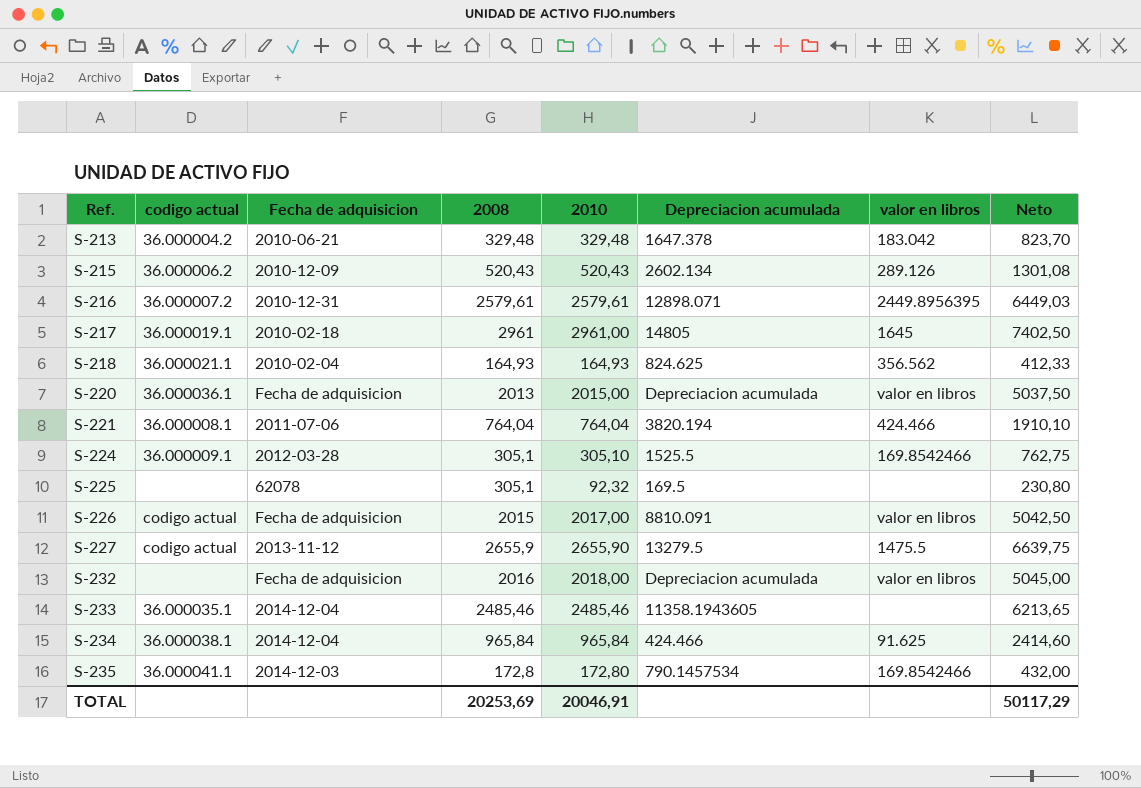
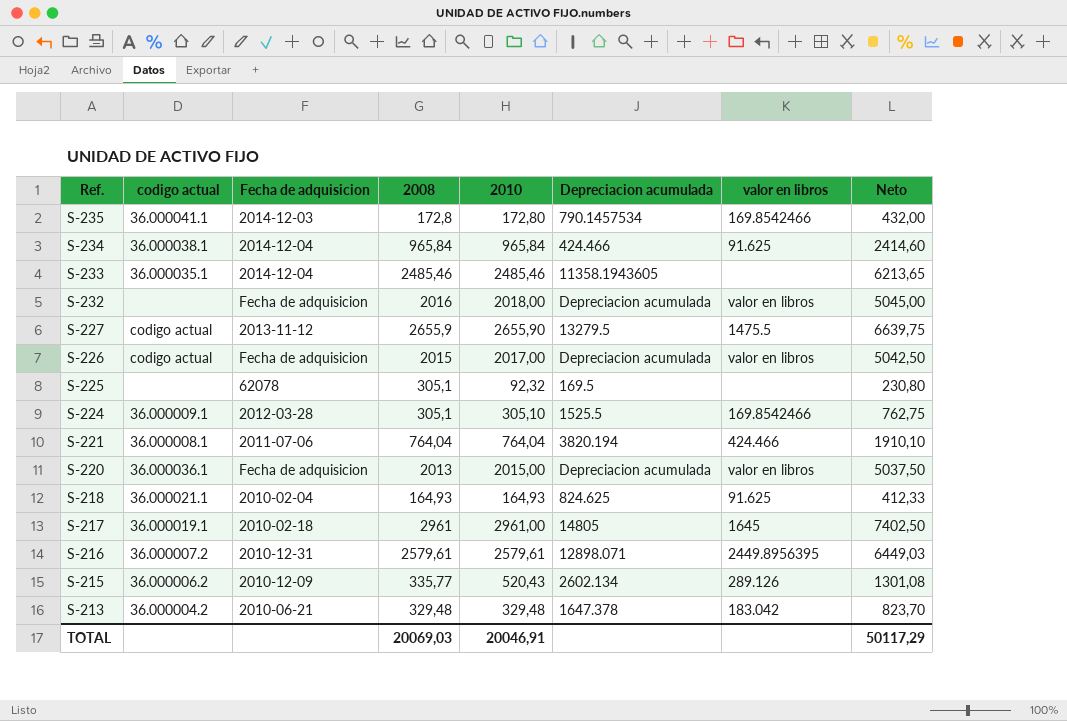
row order: Ref. ascending -> Ref. descending
S-226 | Depreciacion acumulada: 8810.091 -> Depreciacion acumulada
S-218 | valor en libros: 356.562 -> 91.625
S-215 | 2008: 520,43 -> 335,77
TOTAL | 2008: 20253,69 -> 20069,03

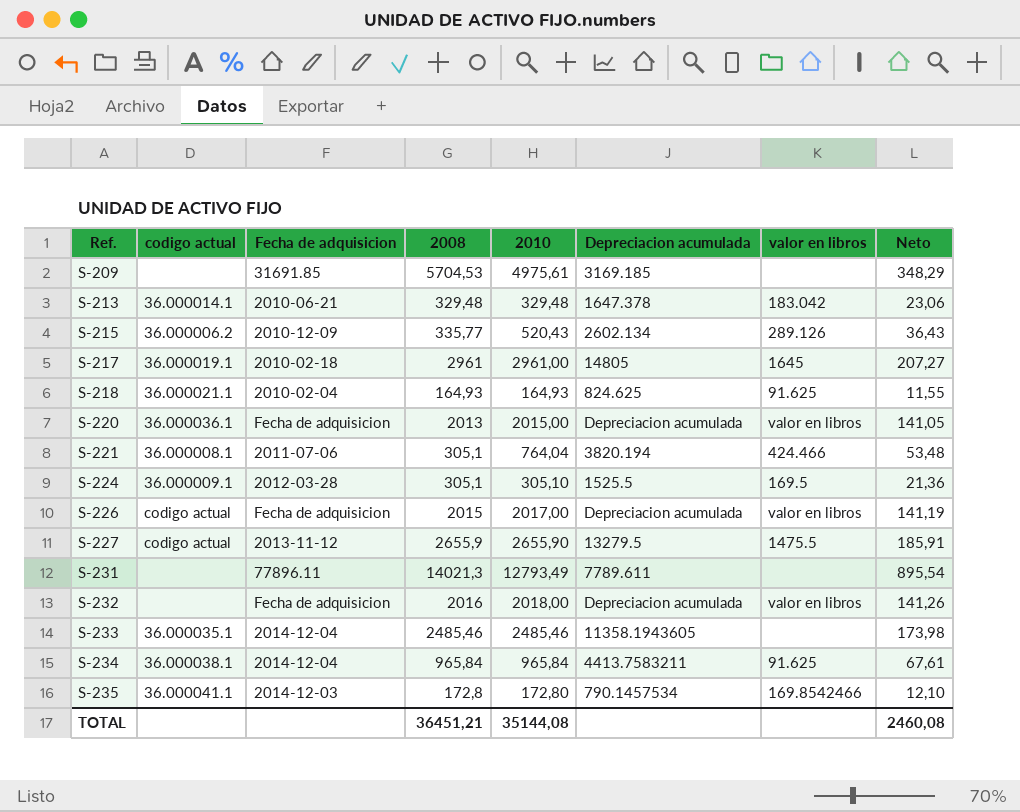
row order: Ref. descending -> Ref. ascending
column Neto | formula: [2010] * 2,5 -> [2010] * 0,07
row S-225: none | 62078 | 305,1 | 92,32 | 169.5 | none | 230,80 -> none
row S-216: 36.000007.2 | 2010-12-31 | 2579,61 | 2579,61 | 12898.071 | 2449.8956395 | 6449,03 -> none
row S-209: none -> none | 31691.85 | 5704,53 | 4975,61 | 3169.185 | none | 348,29
S-213 | codigo actual: 36.000004.2 -> 36.000014.1
S-221 | 2008: 764,04 -> 305,1
S-224 | valor en libros: 169.8542466 -> 169.5
row S-231: none -> none | 77896.11 | 14021,3 | 12793,49 | 7789.611 | none | 895,54
S-234 | Depreciacion acumulada: 424.466 -> 4413.7583211
TOTAL | 2008: 20069,03 -> 36451,21
TOTAL | 2010: 20046,91 -> 35144,08
TOTAL | Neto: 50117,29 -> 2460,08

